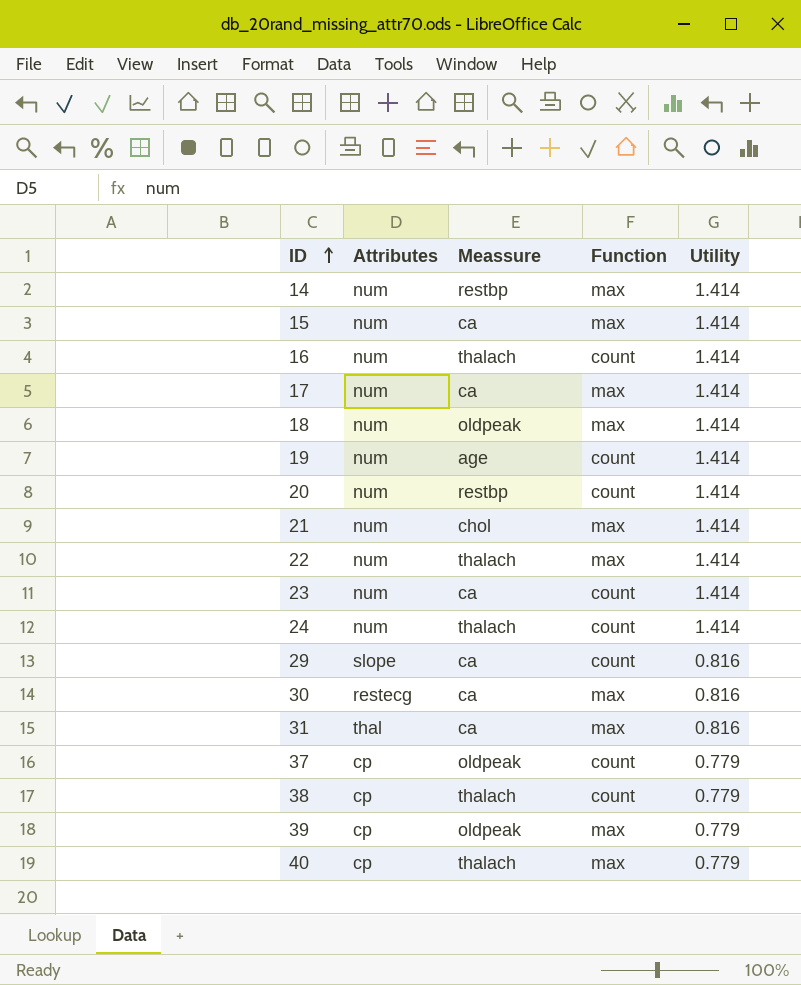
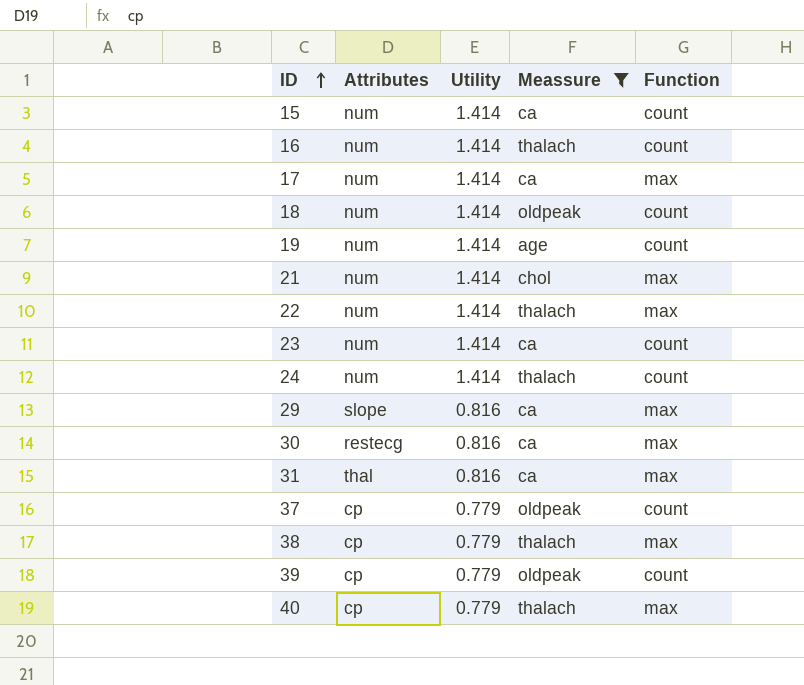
filter: none -> Meassure != restbp
column Utility | position: 5 -> 3
15 | Function: max -> count
18 | Function: max -> count
29 | Function: count -> max
38 | Function: count -> max
39 | Function: max -> count

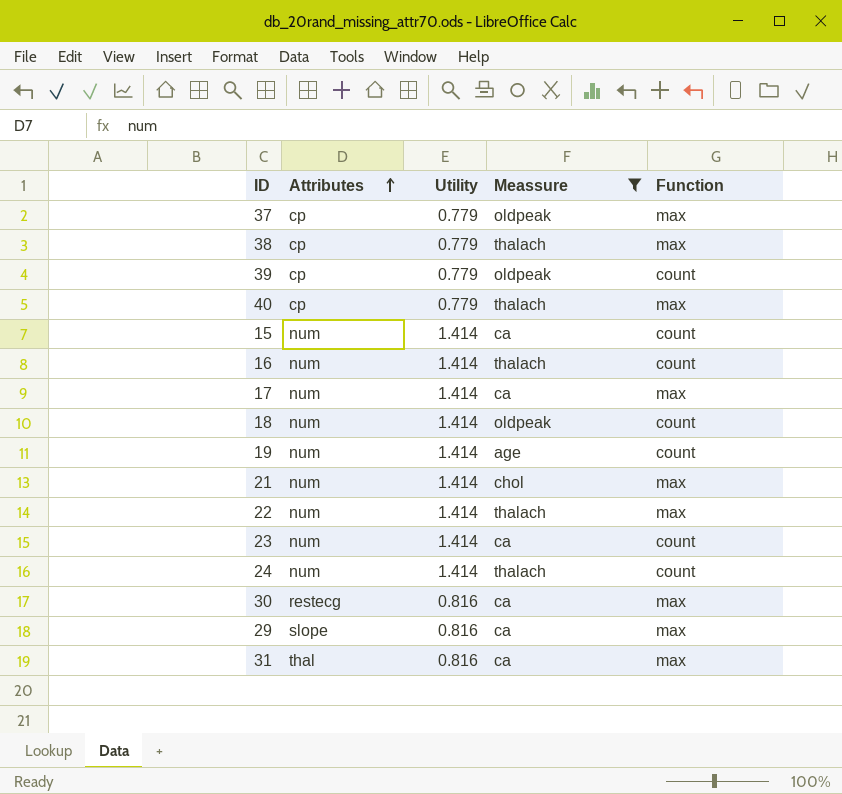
row order: ID ascending -> Attributes ascending
37 | Function: count -> max

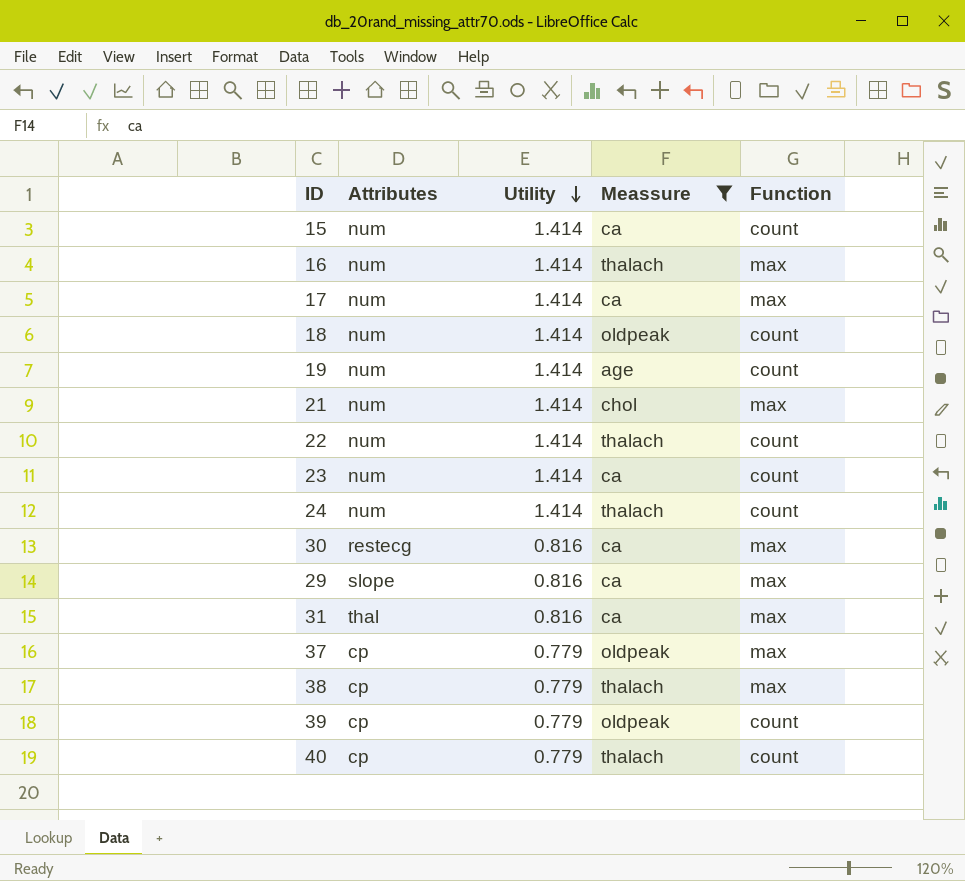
row order: Attributes ascending -> Utility descending
16 | Function: count -> max
22 | Function: max -> count
40 | Function: max -> count

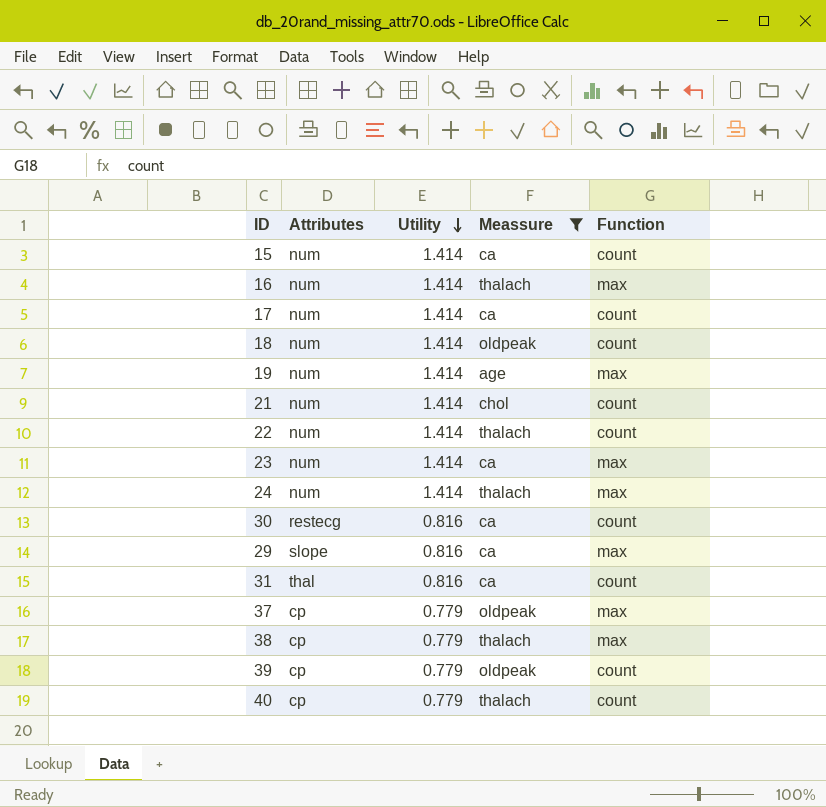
17 | Function: max -> count
19 | Function: count -> max
21 | Function: max -> count
23 | Function: count -> max
24 | Function: count -> max
30 | Function: max -> count
31 | Function: max -> count

